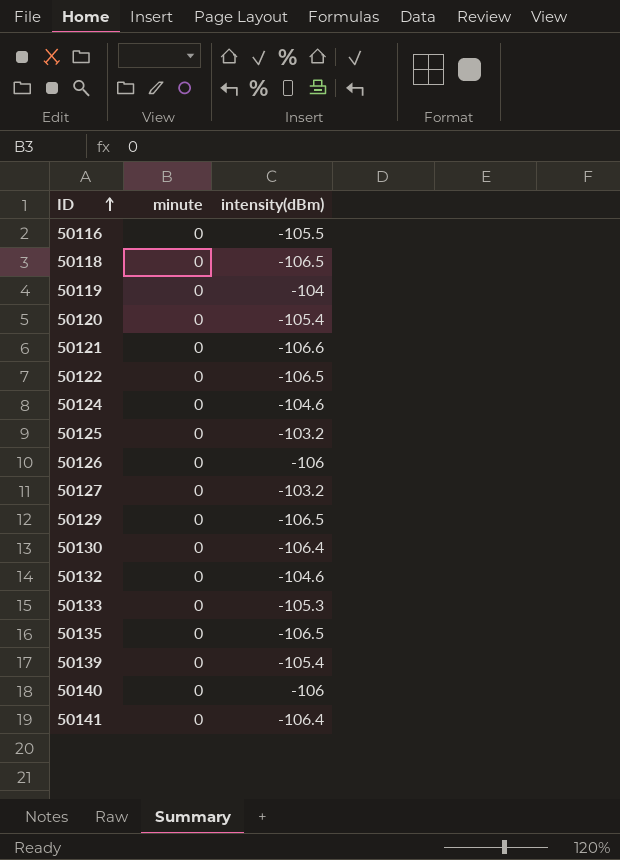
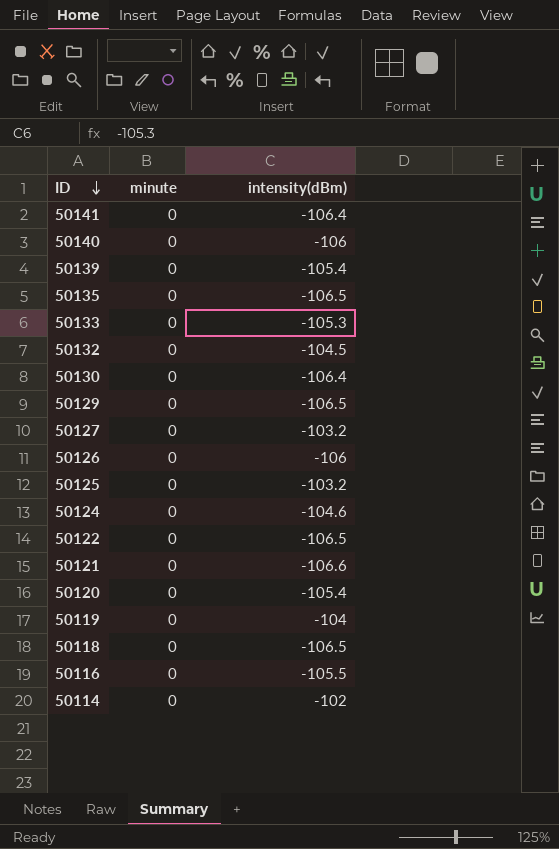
row order: ID ascending -> ID descending
50132 | intensity(dBm): -104.6 -> -104.5
row 50114: none -> 0 | -102

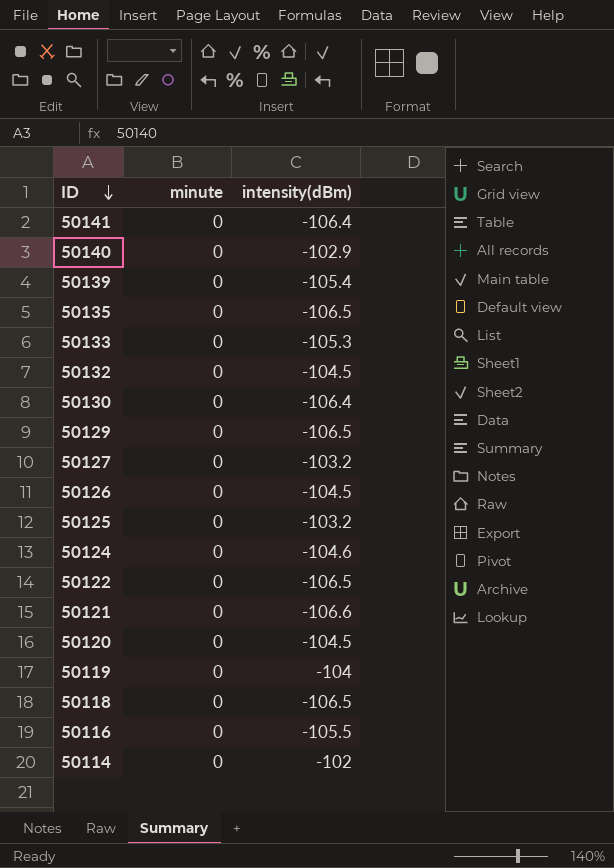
50140 | intensity(dBm): -106 -> -102.9
50126 | intensity(dBm): -106 -> -104.5
50120 | intensity(dBm): -105.4 -> -104.5

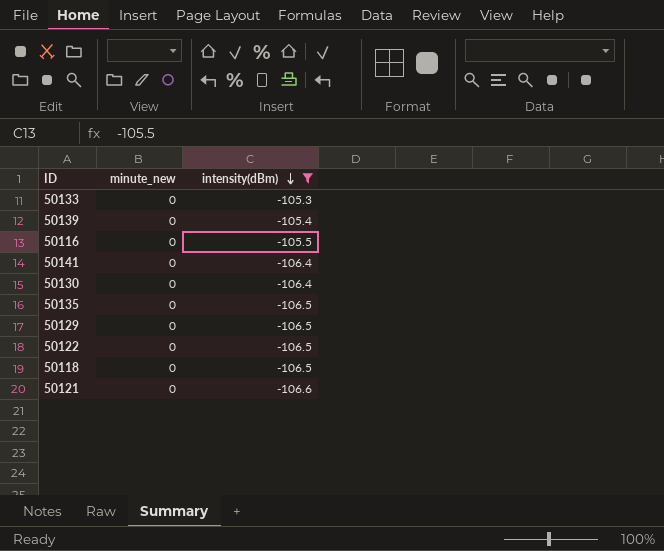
filter: none -> intensity(dBm) <= -105.3
row order: ID descending -> intensity(dBm) descending
column name: minute -> minute_new

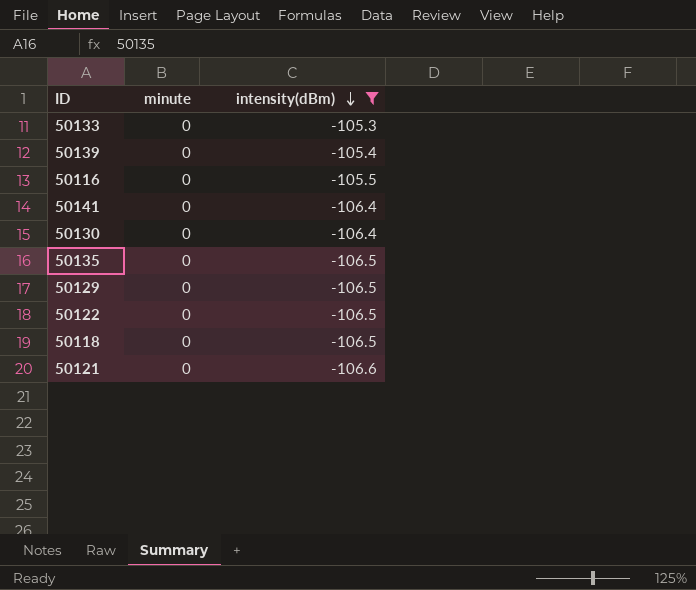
column name: minute_new -> minute

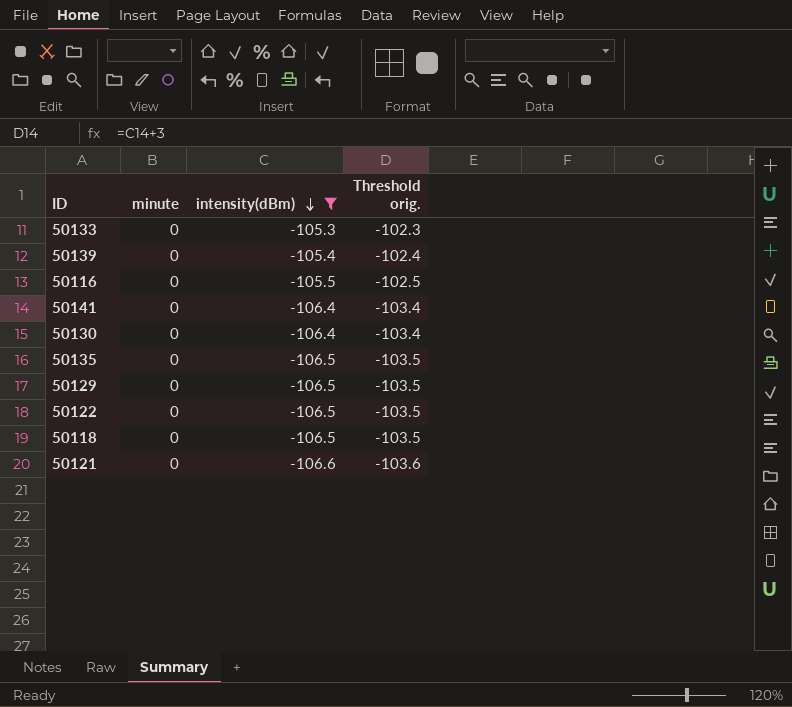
column Threshold orig. | formula: none -> [intensity(dBm)] + 3

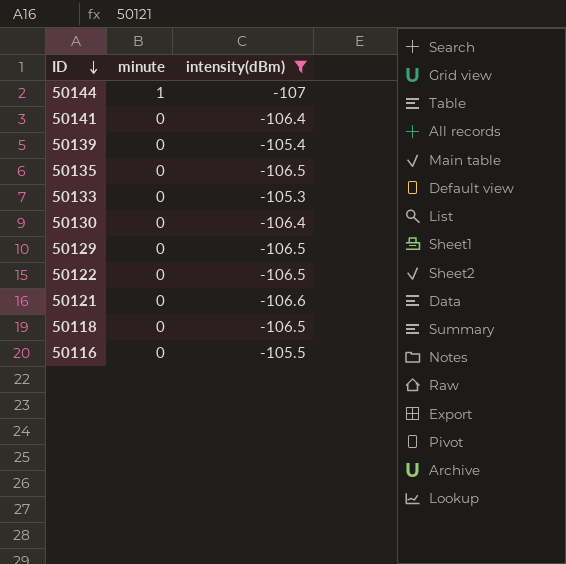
row order: intensity(dBm) descending -> ID descending
column Threshold orig. | formula: [intensity(dBm)] + 3 -> none
row 50144: none -> 1 | -107

